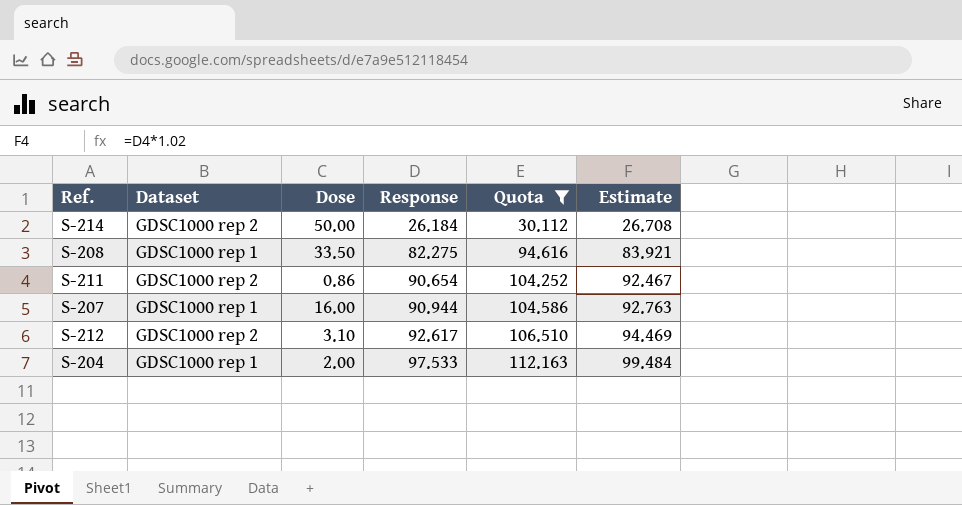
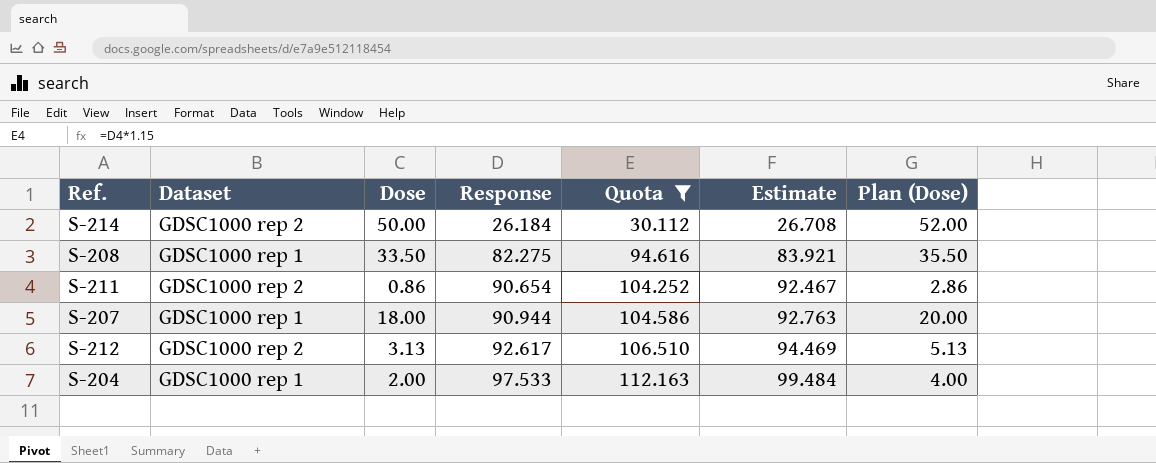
column Plan (Dose) | formula: none -> [Dose] + 2
S-207 | Dose: 16.00 -> 18.00
S-212 | Dose: 3.10 -> 3.13

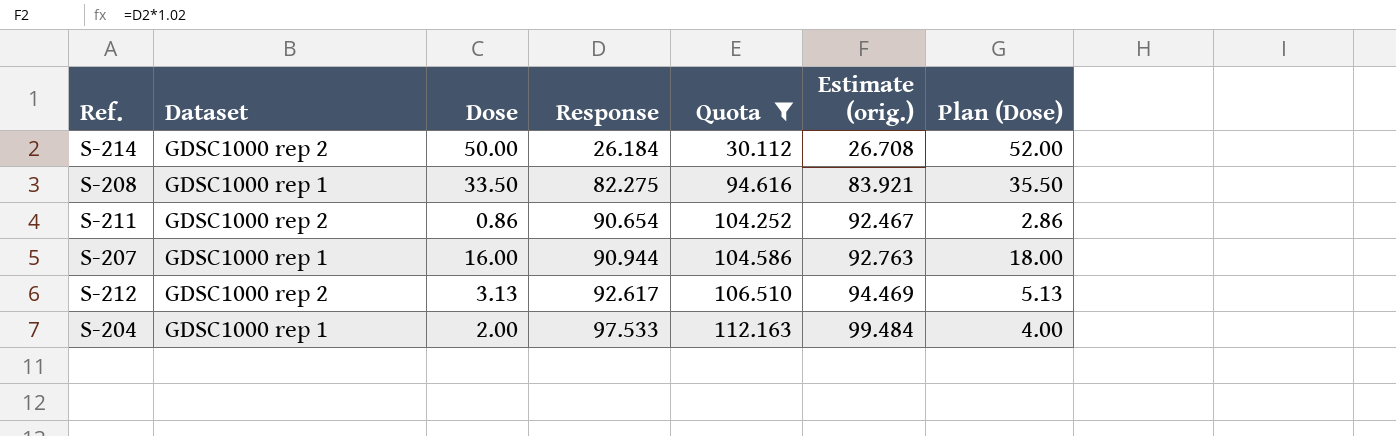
column name: Estimate -> Estimate (orig.)
S-207 | Dose: 18.00 -> 16.00
S-207 | Plan (Dose): 20.00 -> 18.00

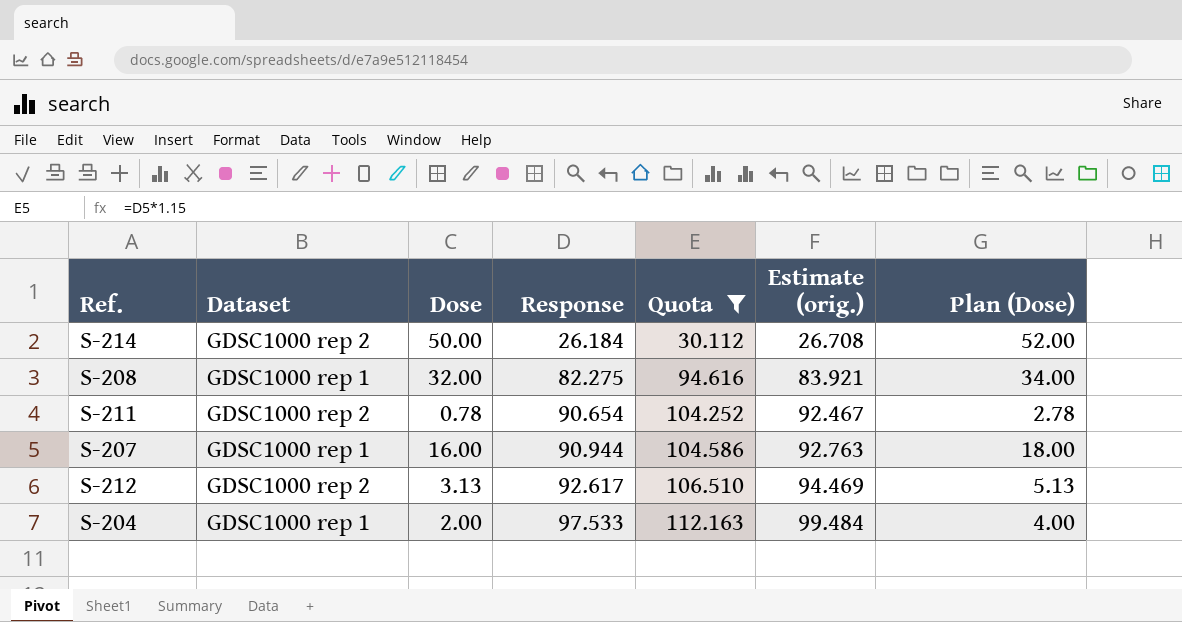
S-208 | Dose: 33.50 -> 32.00
S-208 | Plan (Dose): 35.50 -> 34.00
S-211 | Dose: 0.86 -> 0.78
S-211 | Plan (Dose): 2.86 -> 2.78

